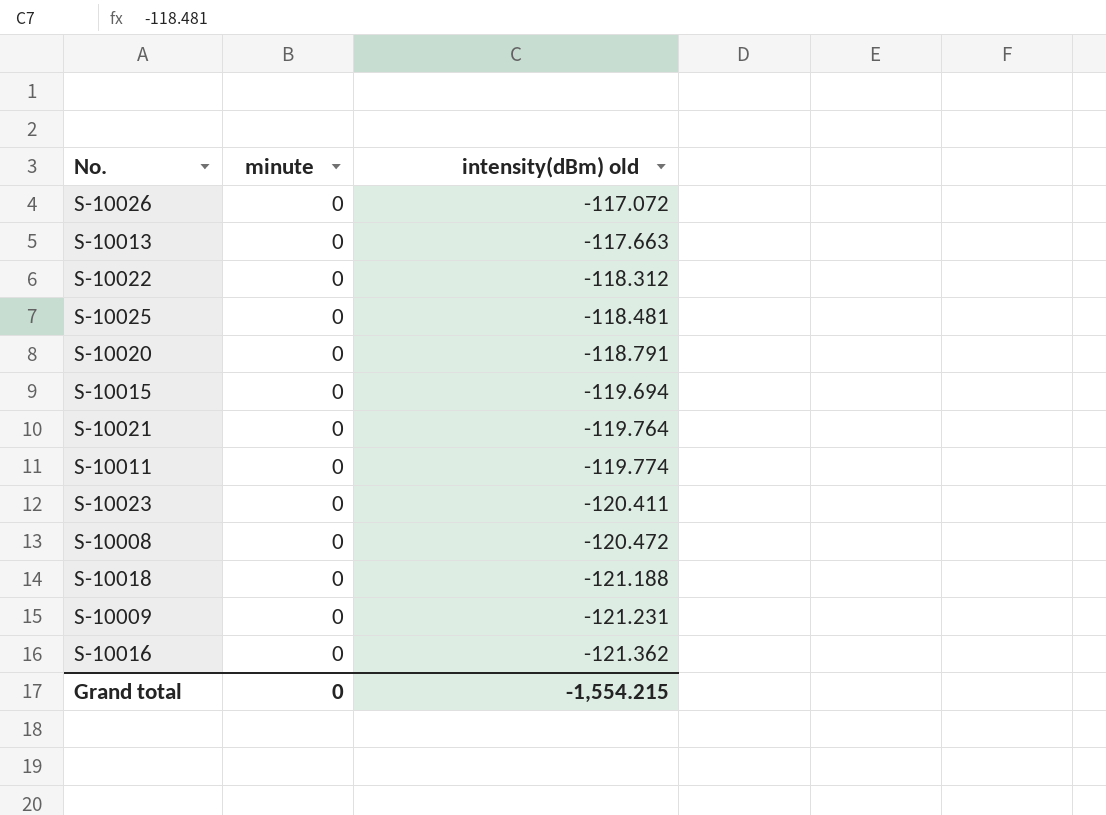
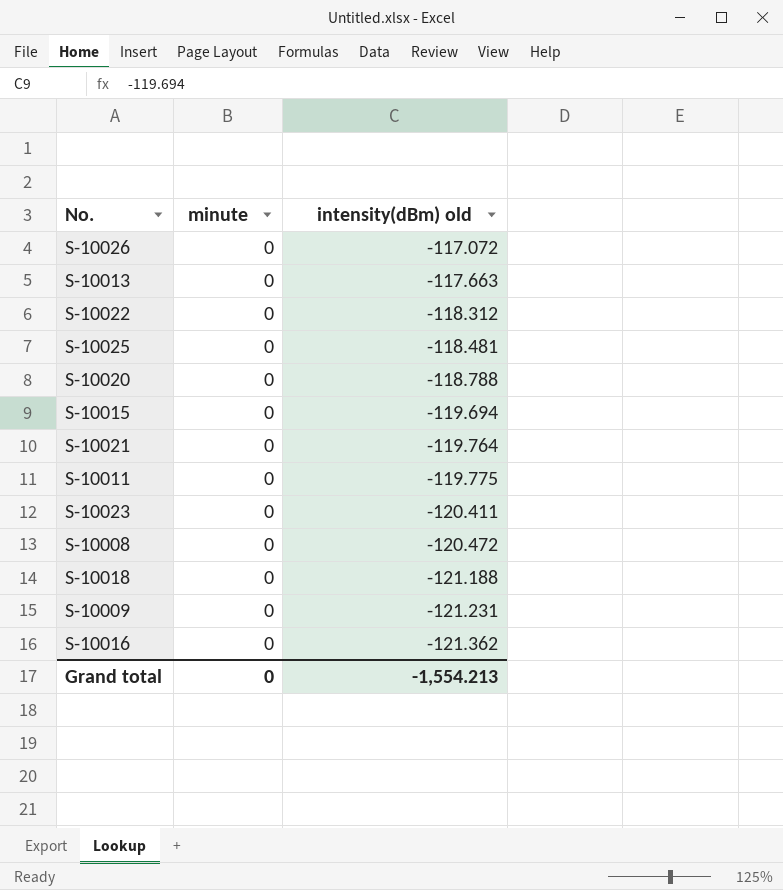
S-10020 | intensity(dBm) old: -118.791 -> -118.788
S-10011 | intensity(dBm) old: -119.774 -> -119.775
Grand total | intensity(dBm) old: -1,554.215 -> -1,554.213

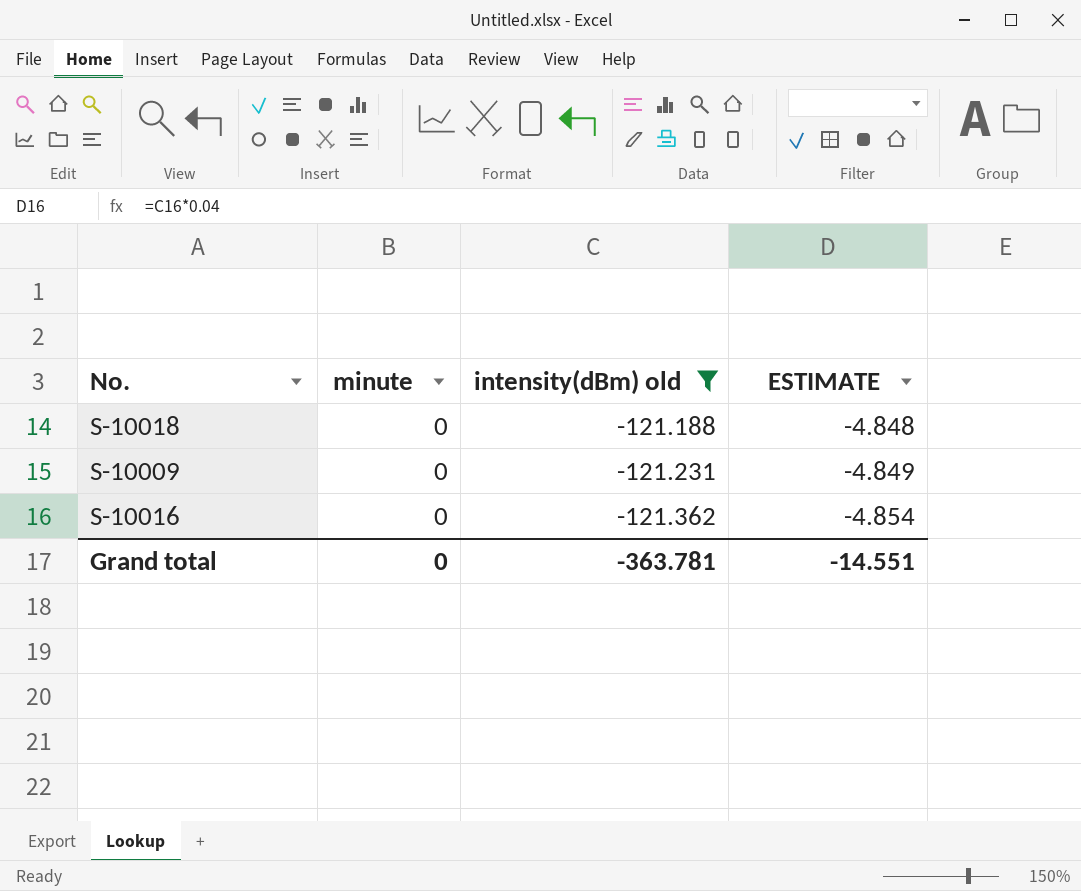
filter: none -> intensity(dBm) old <= -121.188
column ESTIMATE | formula: none -> [intensity(dBm) old] * 0.04
Grand total | intensity(dBm) old: -1,554.213 -> -363.781

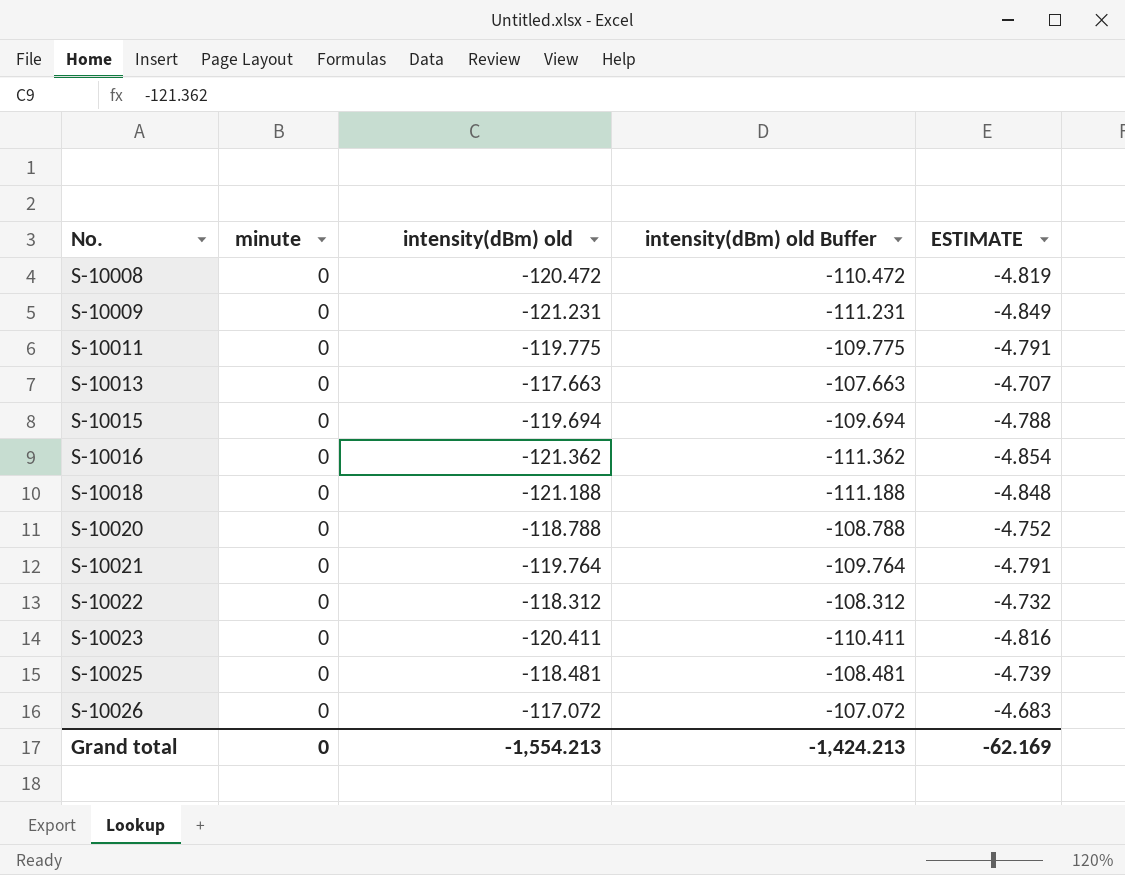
filter: intensity(dBm) old <= -121.188 -> none
row order: intensity(dBm) old descending -> No. ascending
column intensity(dBm) old Buffer | formula: none -> [intensity(dBm) old] + 10
Grand total | intensity(dBm) old: -363.781 -> -1,554.213
Grand total | ESTIMATE: -14.551 -> -62.169

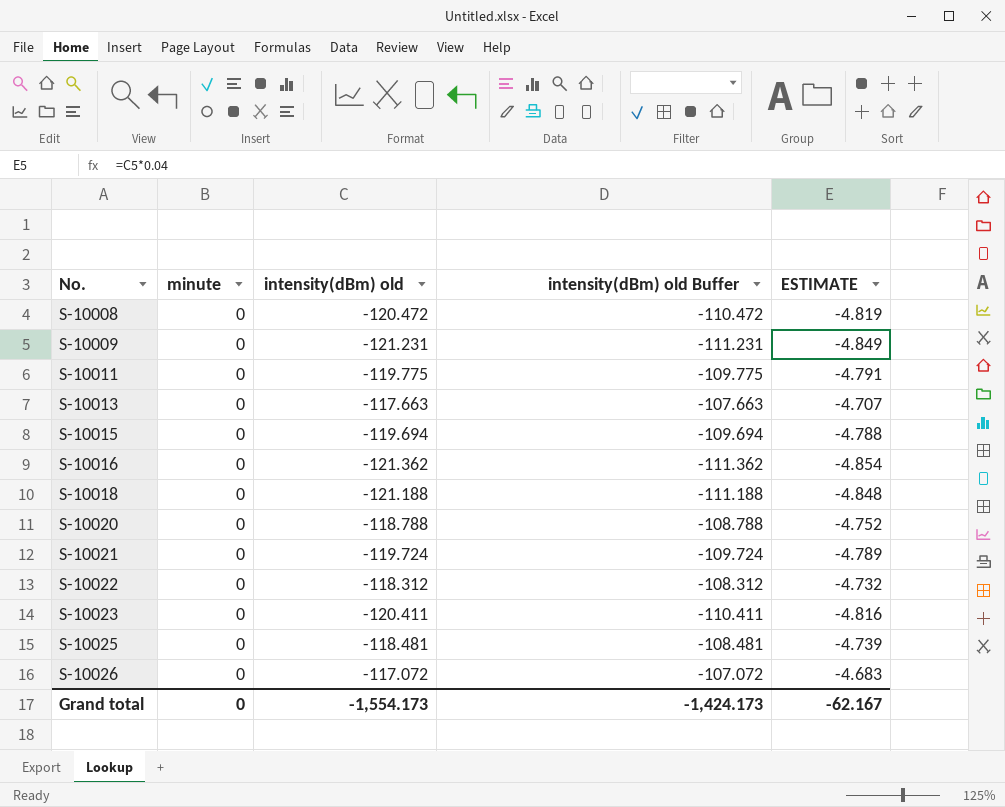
S-10021 | intensity(dBm) old: -119.764 -> -119.724
S-10021 | intensity(dBm) old Buffer: -109.764 -> -109.724
S-10021 | ESTIMATE: -4.791 -> -4.789
Grand total | intensity(dBm) old: -1,554.213 -> -1,554.173
Grand total | intensity(dBm) old Buffer: -1,424.213 -> -1,424.173
Grand total | ESTIMATE: -62.169 -> -62.167

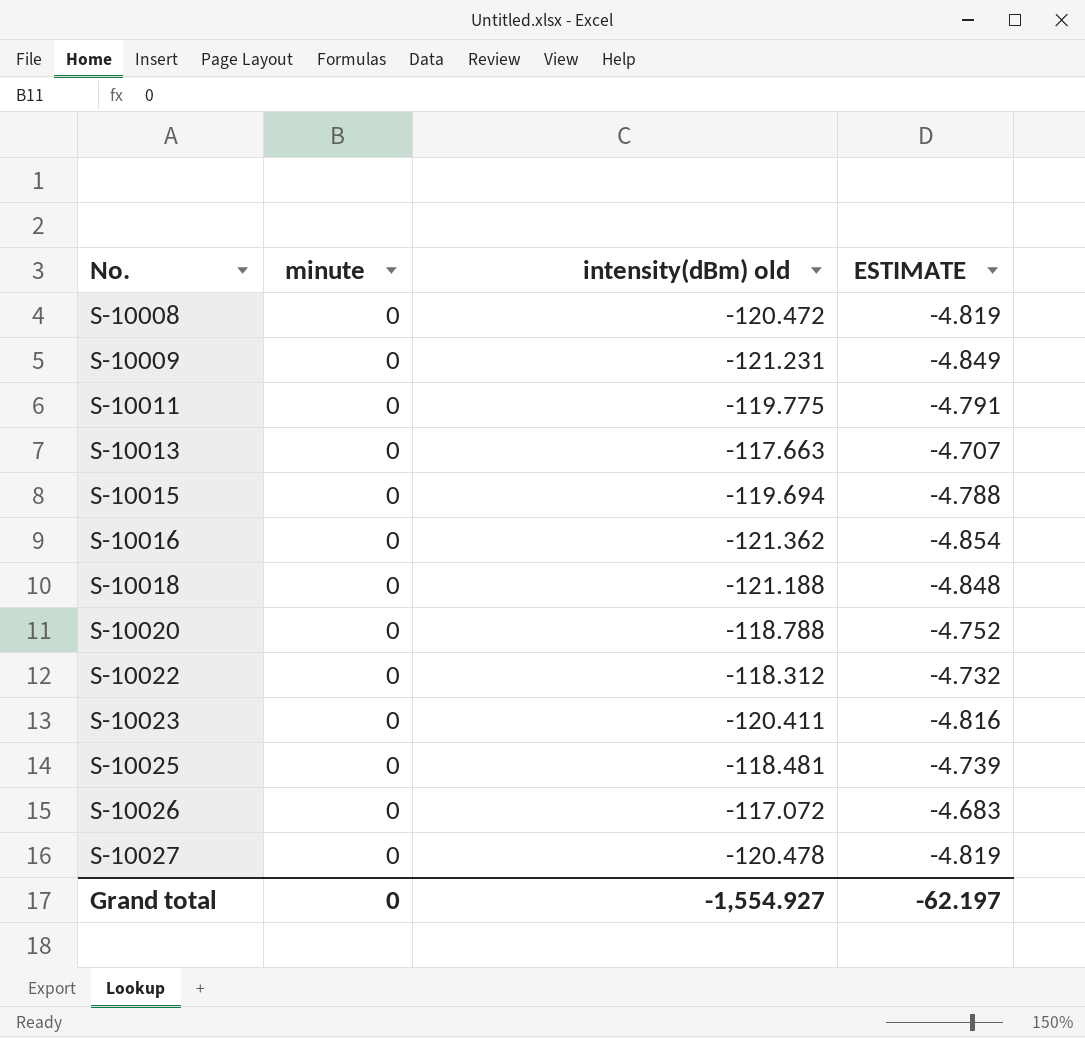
column intensity(dBm) old Buffer | formula: [intensity(dBm) old] + 10 -> none
row S-10021: 0 | -119.724 | -109.724 | -4.789 -> none
row S-10027: none -> 0 | -120.478 | -4.819
Grand total | intensity(dBm) old: -1,554.173 -> -1,554.927
Grand total | ESTIMATE: -62.167 -> -62.197

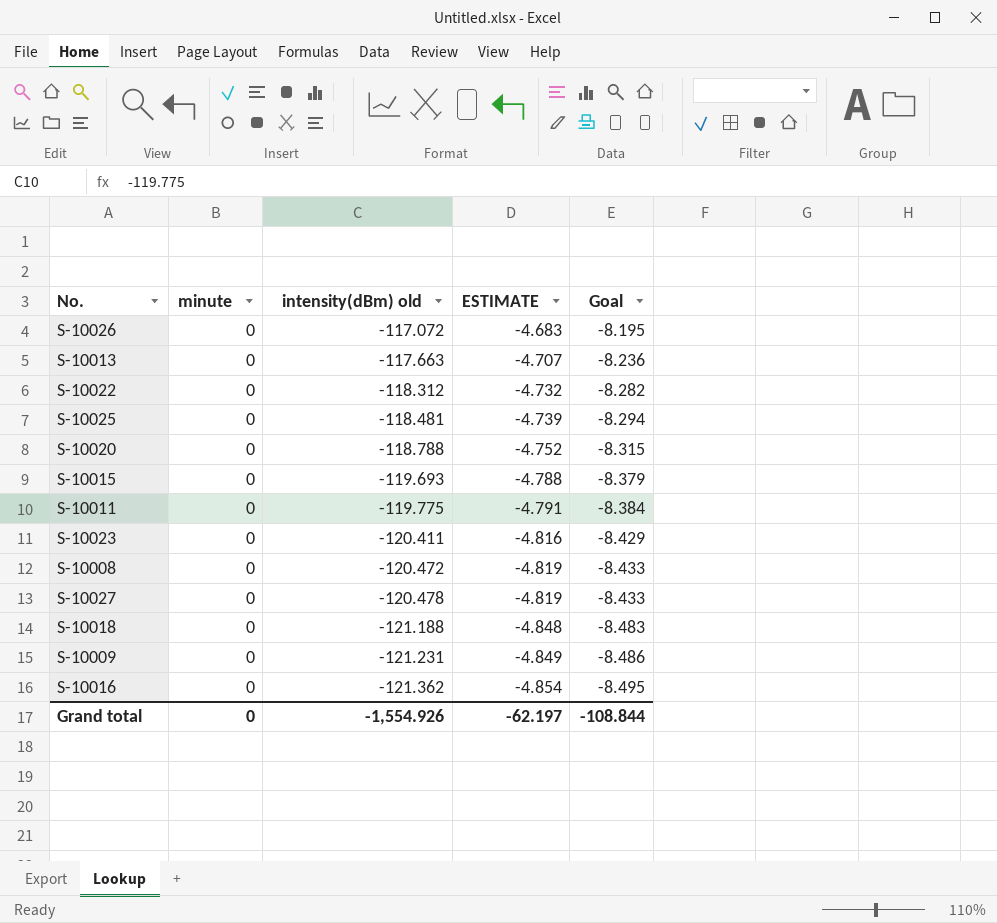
row order: No. ascending -> intensity(dBm) old descending
column Goal | formula: none -> [intensity(dBm) old] * 0.07
S-10015 | intensity(dBm) old: -119.694 -> -119.693
Grand total | intensity(dBm) old: -1,554.927 -> -1,554.926

